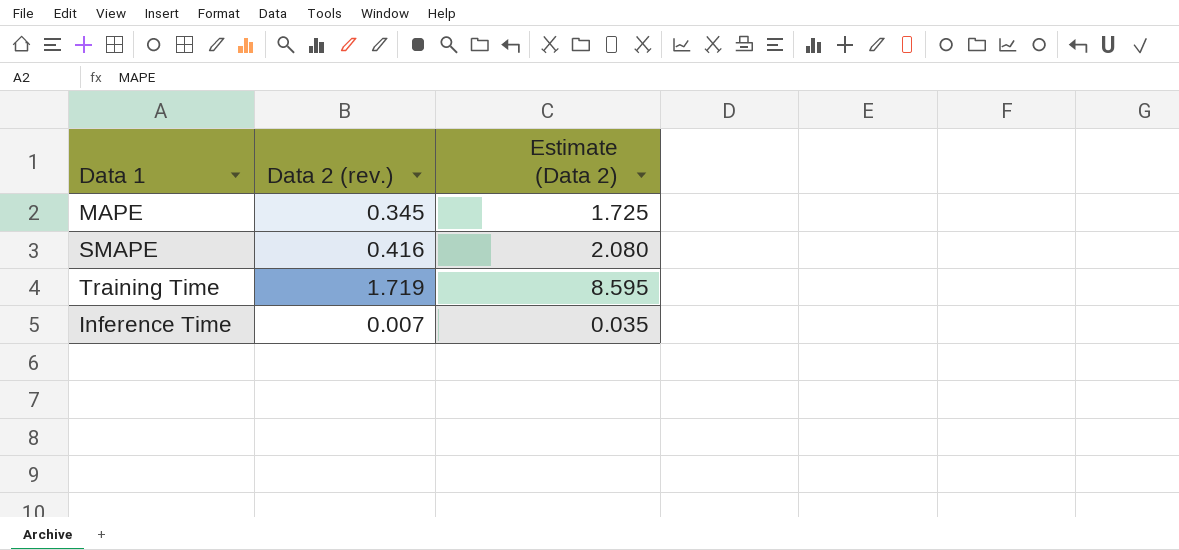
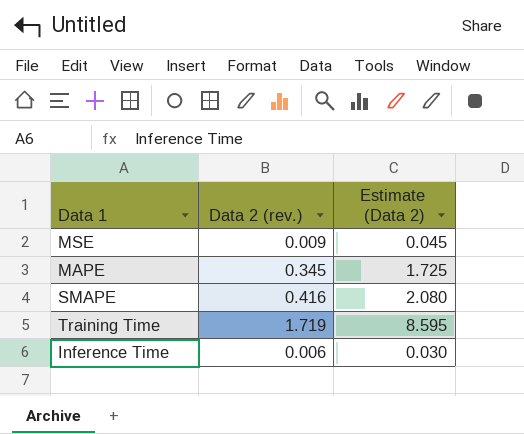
row MSE: none -> 0.009 | 0.045
Inference Time | Data 2 (rev.): 0.007 -> 0.006
Inference Time | Estimate (Data 2): 0.035 -> 0.030

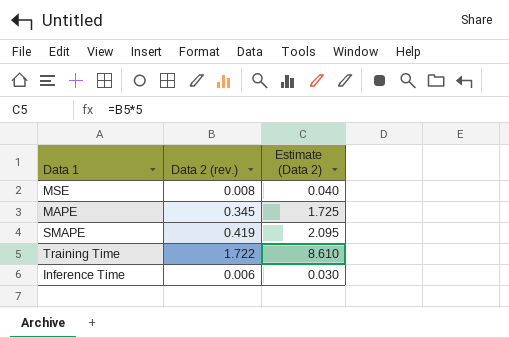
MSE | Data 2 (rev.): 0.009 -> 0.008
MSE | Estimate (Data 2): 0.045 -> 0.040
SMAPE | Data 2 (rev.): 0.416 -> 0.419
SMAPE | Estimate (Data 2): 2.080 -> 2.095
Training Time | Data 2 (rev.): 1.719 -> 1.722
Training Time | Estimate (Data 2): 8.595 -> 8.610

